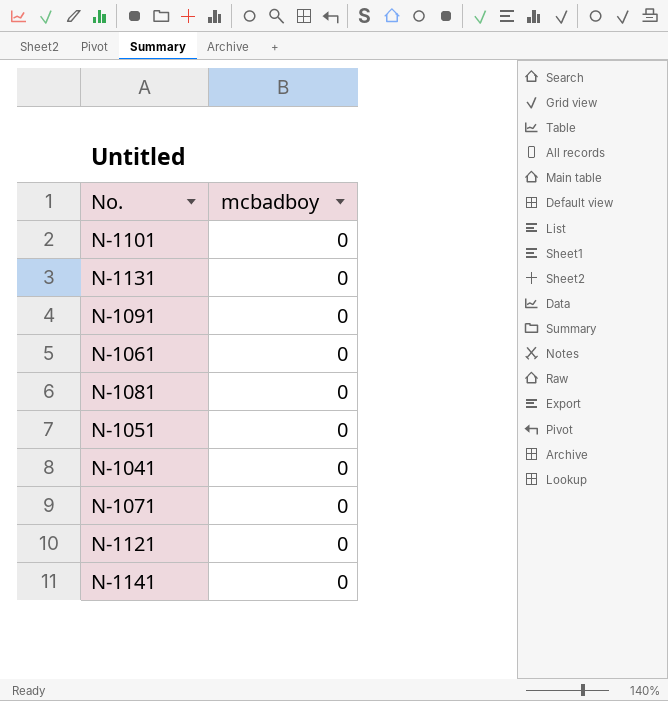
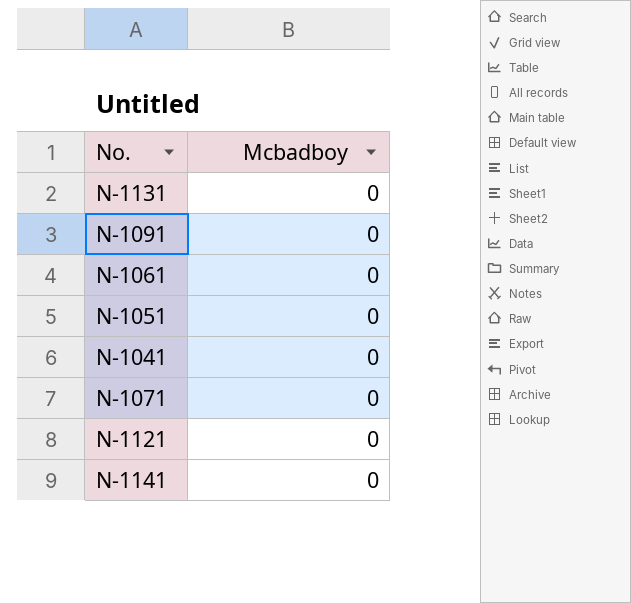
column name: mcbadboy -> Mcbadboy
row N-1101: 0 -> none
row N-1081: 0 -> none

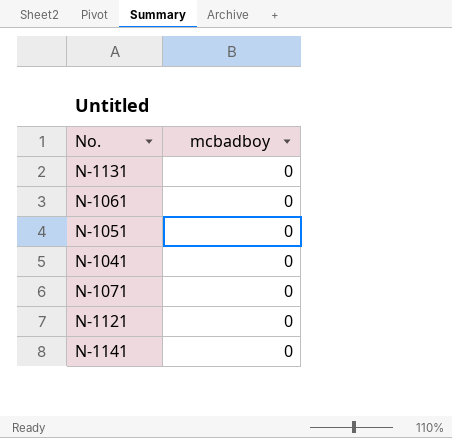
column name: Mcbadboy -> mcbadboy
row N-1091: 0 -> none

